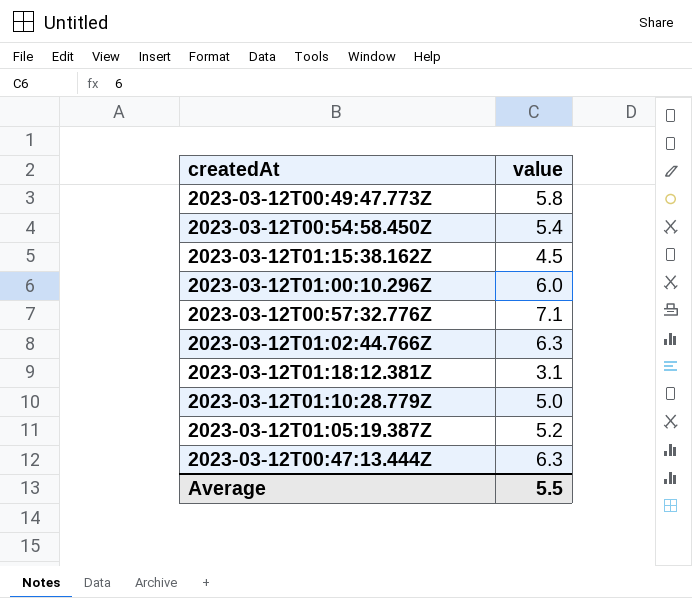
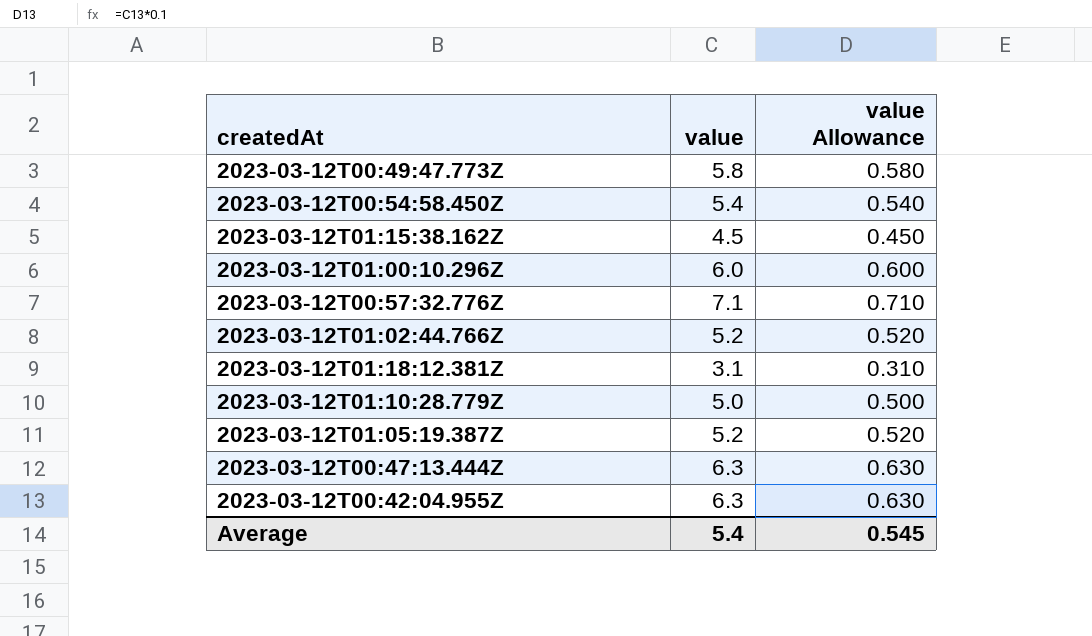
column value Allowance | formula: none -> [value] * 0.1
2023-03-12T01:02:44.766Z | value: 6.3 -> 5.2
row 2023-03-12T00:42:04.955Z: none -> 6.3 | 0.630
Average | value: 5.5 -> 5.4

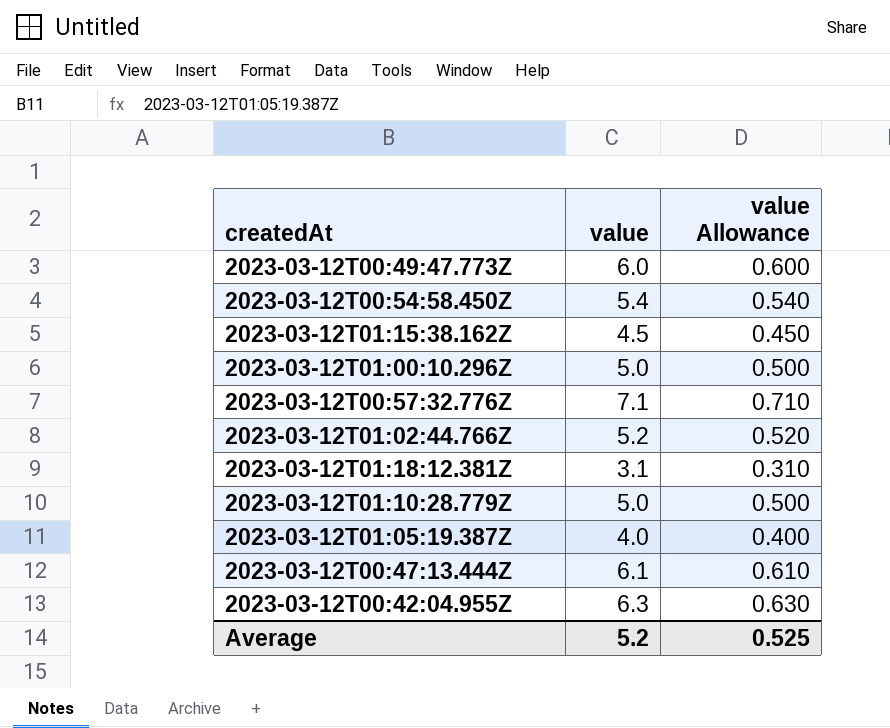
2023-03-12T00:49:47.773Z | value: 5.8 -> 6.0
2023-03-12T00:49:47.773Z | value Allowance: 0.580 -> 0.600
2023-03-12T01:00:10.296Z | value: 6.0 -> 5.0
2023-03-12T01:00:10.296Z | value Allowance: 0.600 -> 0.500
2023-03-12T01:05:19.387Z | value: 5.2 -> 4.0
2023-03-12T01:05:19.387Z | value Allowance: 0.520 -> 0.400
2023-03-12T00:47:13.444Z | value: 6.3 -> 6.1
2023-03-12T00:47:13.444Z | value Allowance: 0.630 -> 0.610
Average | value: 5.4 -> 5.2
Average | value Allowance: 0.545 -> 0.525

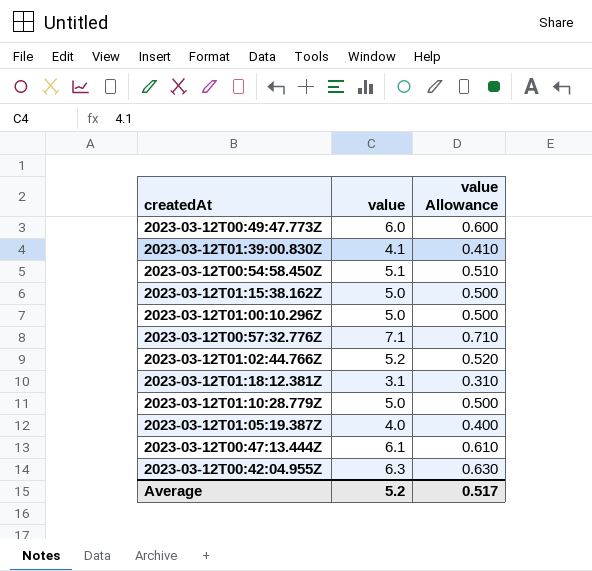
row 2023-03-12T01:39:00.830Z: none -> 4.1 | 0.410
2023-03-12T00:54:58.450Z | value: 5.4 -> 5.1
2023-03-12T00:54:58.450Z | value Allowance: 0.540 -> 0.510
2023-03-12T01:15:38.162Z | value: 4.5 -> 5.0
2023-03-12T01:15:38.162Z | value Allowance: 0.450 -> 0.500
Average | value Allowance: 0.525 -> 0.517

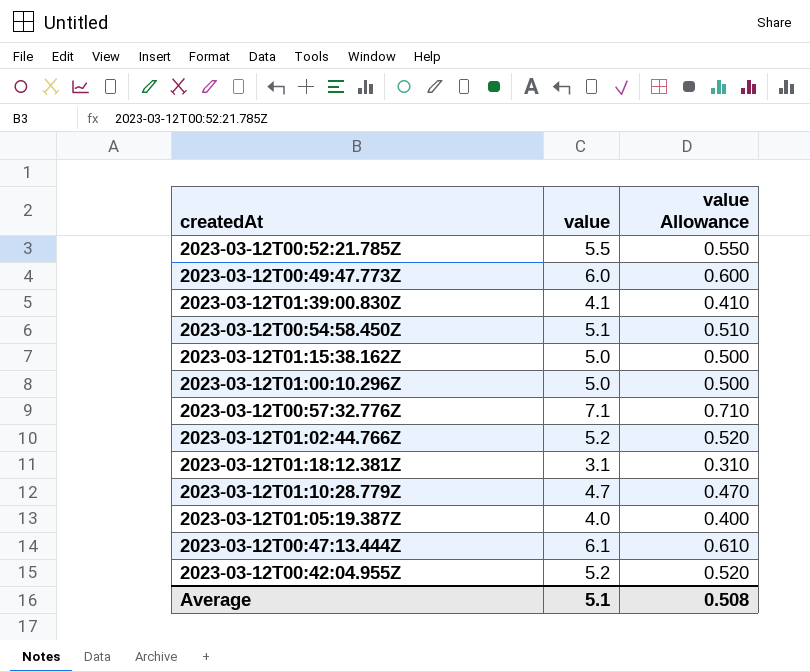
row 2023-03-12T00:52:21.785Z: none -> 5.5 | 0.550
2023-03-12T01:10:28.779Z | value: 5.0 -> 4.7
2023-03-12T01:10:28.779Z | value Allowance: 0.500 -> 0.470
2023-03-12T00:42:04.955Z | value: 6.3 -> 5.2
2023-03-12T00:42:04.955Z | value Allowance: 0.630 -> 0.520
Average | value: 5.2 -> 5.1
Average | value Allowance: 0.517 -> 0.508

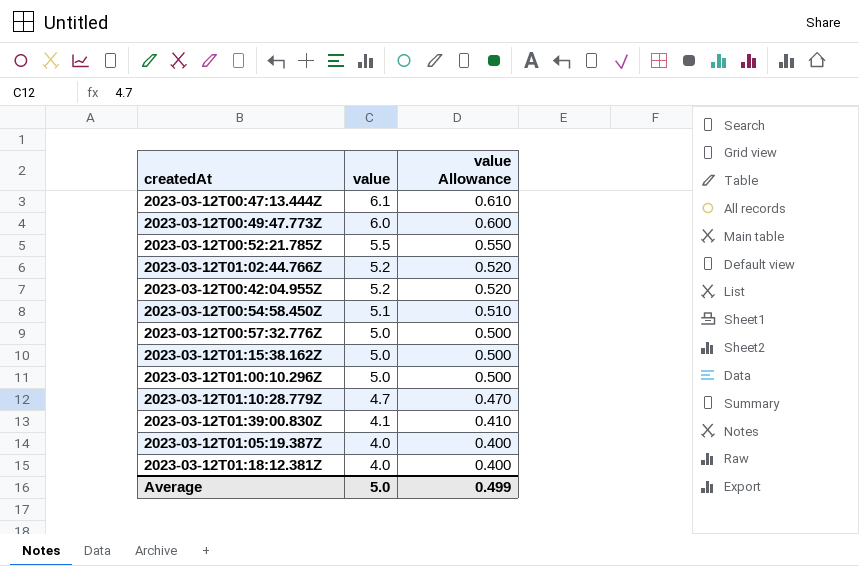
row order: none -> value descending
2023-03-12T00:57:32.776Z | value: 7.1 -> 5.0
2023-03-12T00:57:32.776Z | value Allowance: 0.710 -> 0.500
2023-03-12T01:18:12.381Z | value: 3.1 -> 4.0
2023-03-12T01:18:12.381Z | value Allowance: 0.310 -> 0.400
Average | value: 5.1 -> 5.0
Average | value Allowance: 0.508 -> 0.499

